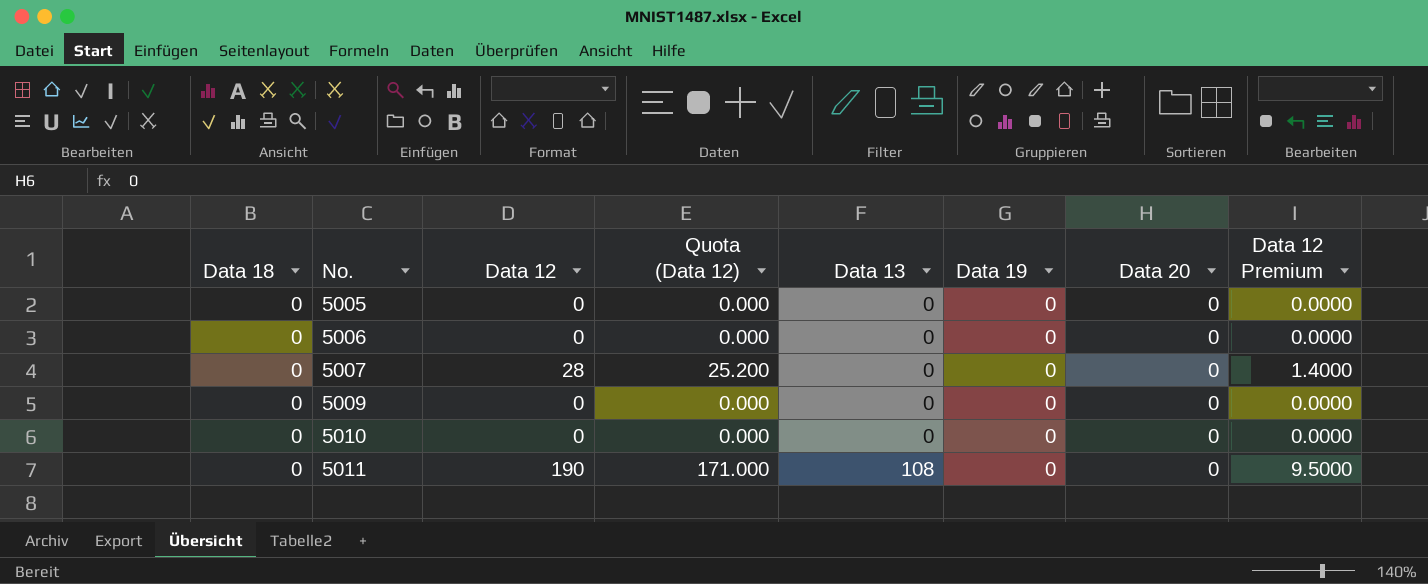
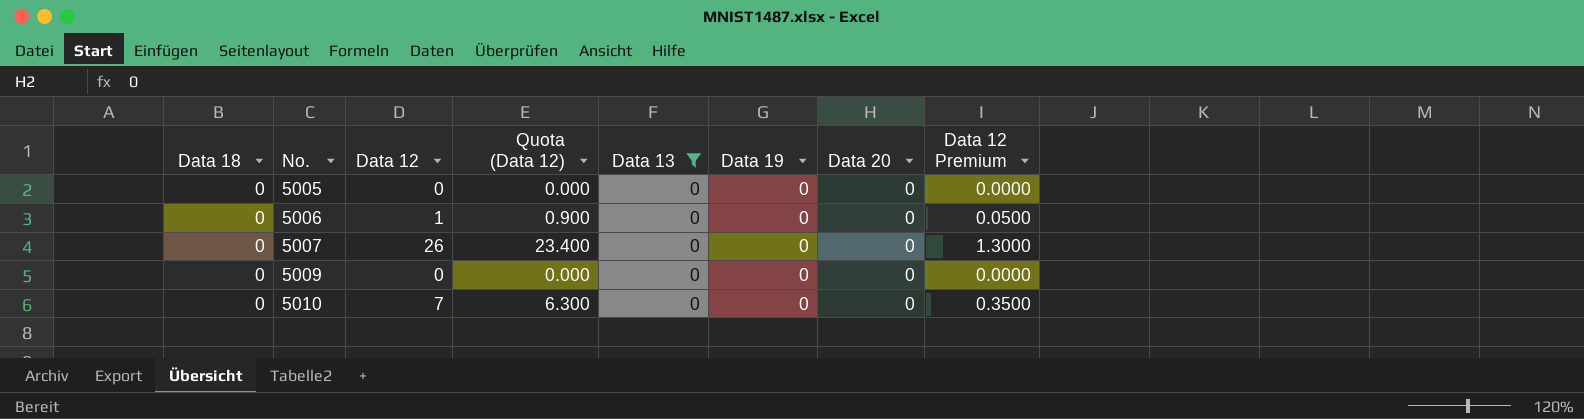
filter: none -> Data 13 = 0
5006 | Data 12: 0 -> 1
5006 | Quota (Data 12): 0.000 -> 0.900
5006 | Data 12 Premium: 0.0000 -> 0.0500
5007 | Data 12: 28 -> 26
5007 | Quota (Data 12): 25.200 -> 23.400
5007 | Data 12 Premium: 1.4000 -> 1.3000
5010 | Data 12: 0 -> 7
5010 | Quota (Data 12): 0.000 -> 6.300
5010 | Data 12 Premium: 0.0000 -> 0.3500

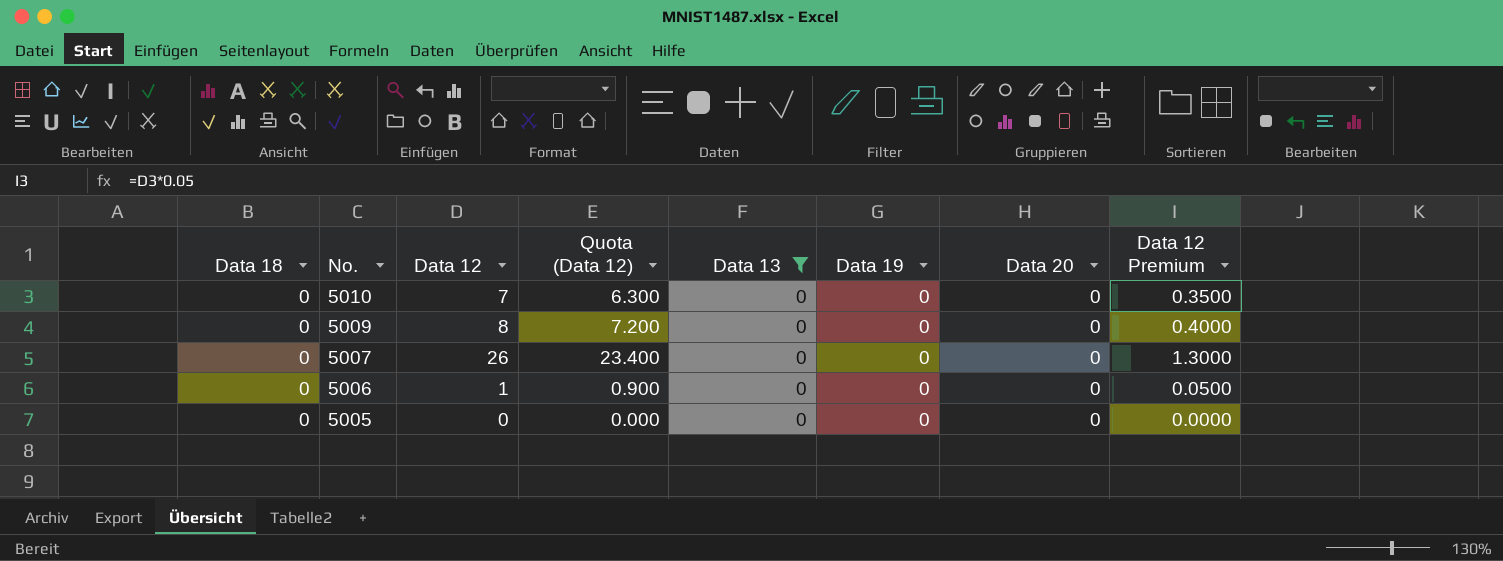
row order: No. ascending -> No. descending
5009 | Data 12: 0 -> 8
5009 | Quota (Data 12): 0.000 -> 7.200
5009 | Data 12 Premium: 0.0000 -> 0.4000

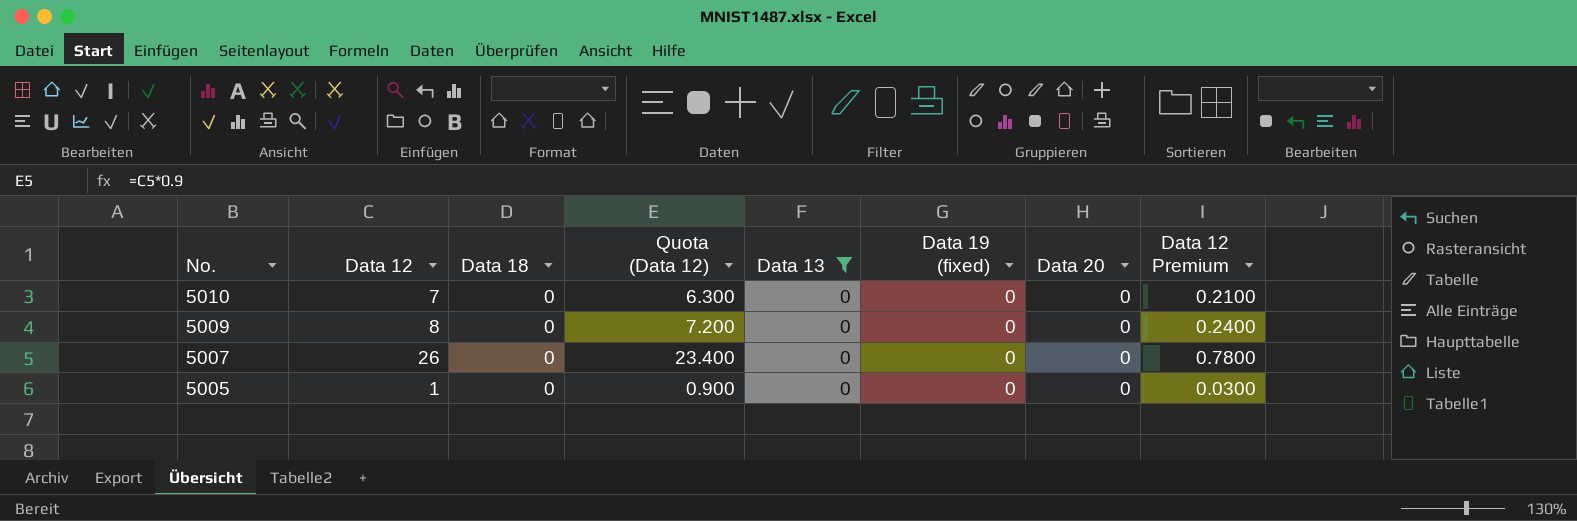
column Data 18 | position: 1 -> 3
column name: Data 19 -> Data 19 (fixed)
column Data 12 Premium | formula: [Data 12] * 0.05 -> [Data 12] * 0.03
row 5006: 0 | 1 | 0.900 | 0 | 0 | 0 | 0.0500 -> none
5005 | Data 12: 0 -> 1
5005 | Quota (Data 12): 0.000 -> 0.900

